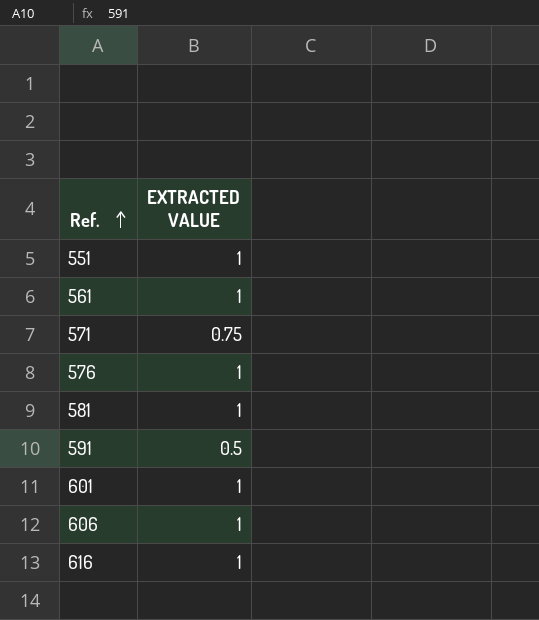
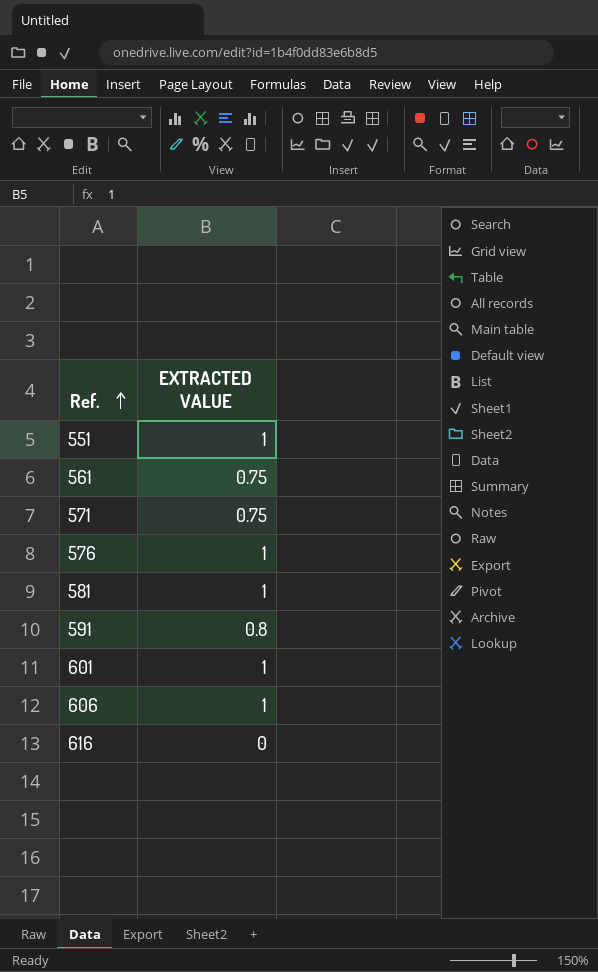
561 | EXTRACTED VALUE: 1 -> 0.75
591 | EXTRACTED VALUE: 0.5 -> 0.8
616 | EXTRACTED VALUE: 1 -> 0

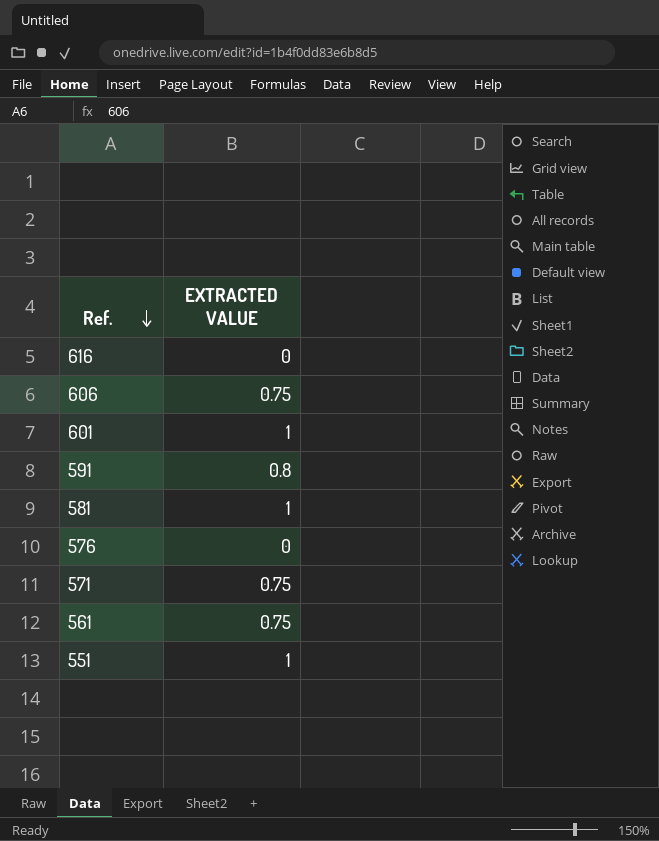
row order: Ref. ascending -> Ref. descending
606 | EXTRACTED VALUE: 1 -> 0.75
576 | EXTRACTED VALUE: 1 -> 0

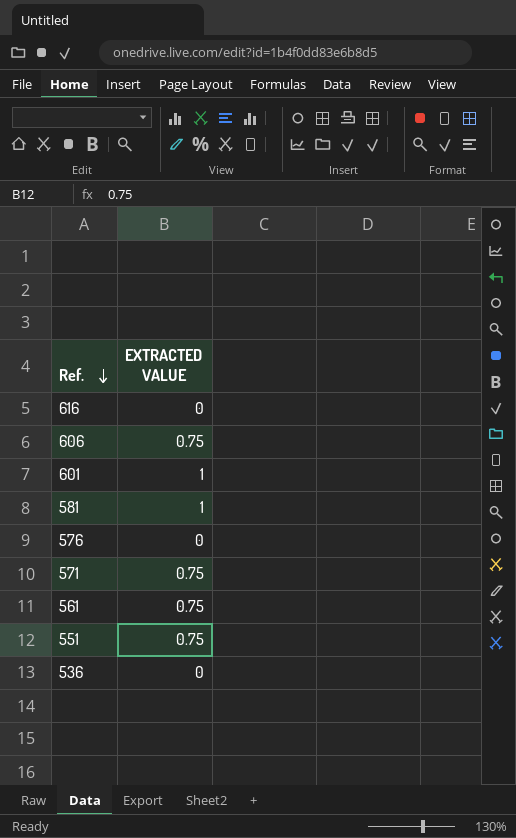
row 591: 0.8 -> none
551 | EXTRACTED VALUE: 1 -> 0.75
row 536: none -> 0

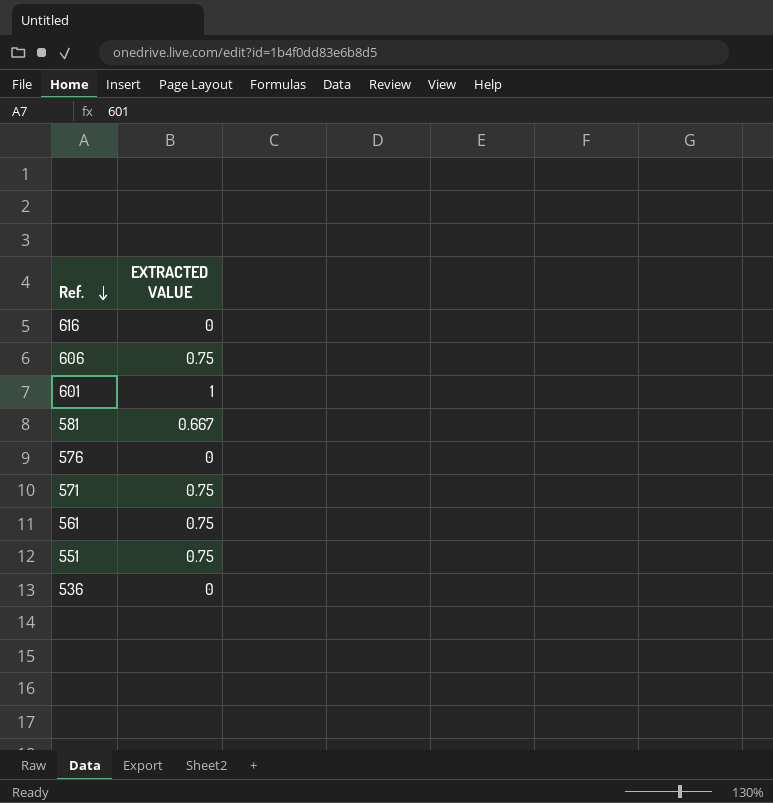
581 | EXTRACTED VALUE: 1 -> 0.667

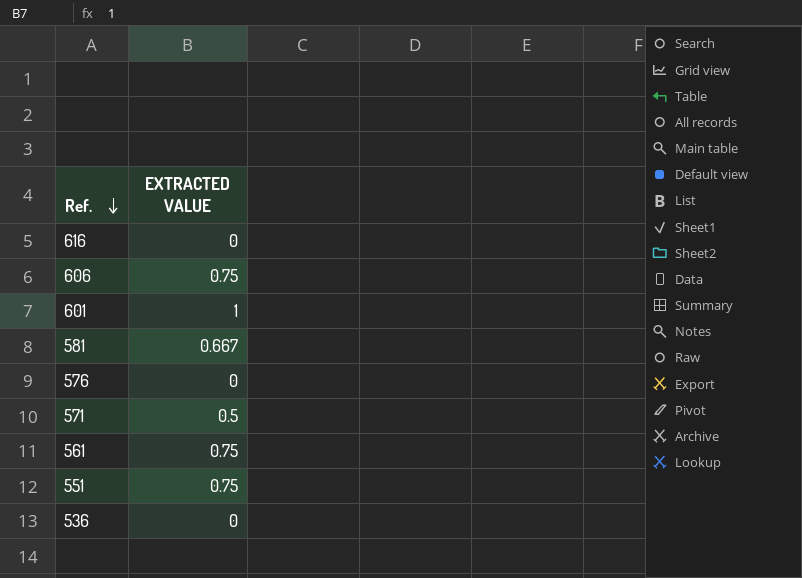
571 | EXTRACTED VALUE: 0.75 -> 0.5

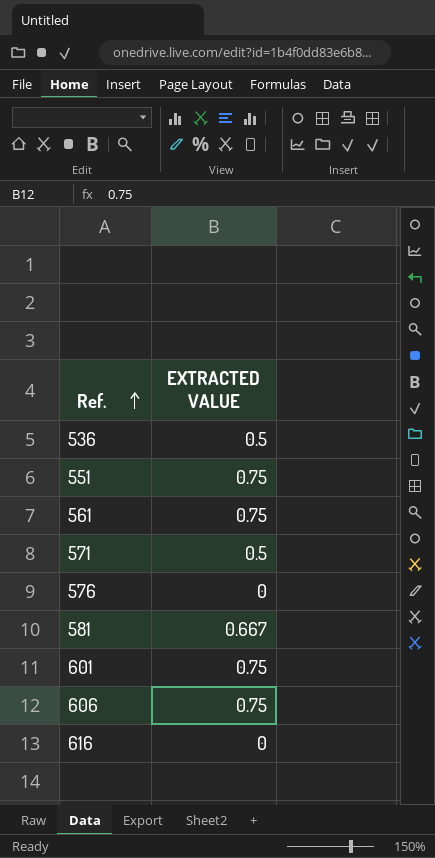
row order: Ref. descending -> Ref. ascending
536 | EXTRACTED VALUE: 0 -> 0.5
601 | EXTRACTED VALUE: 1 -> 0.75

